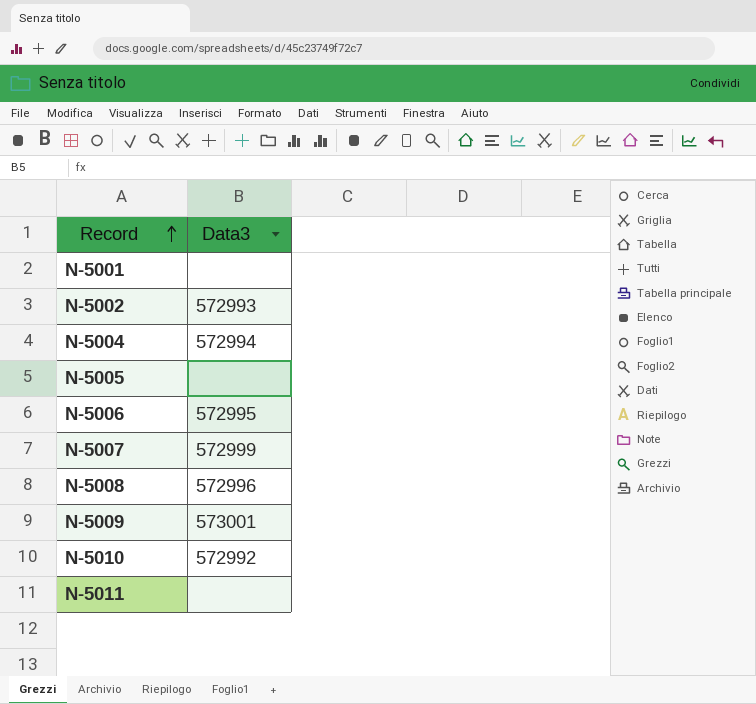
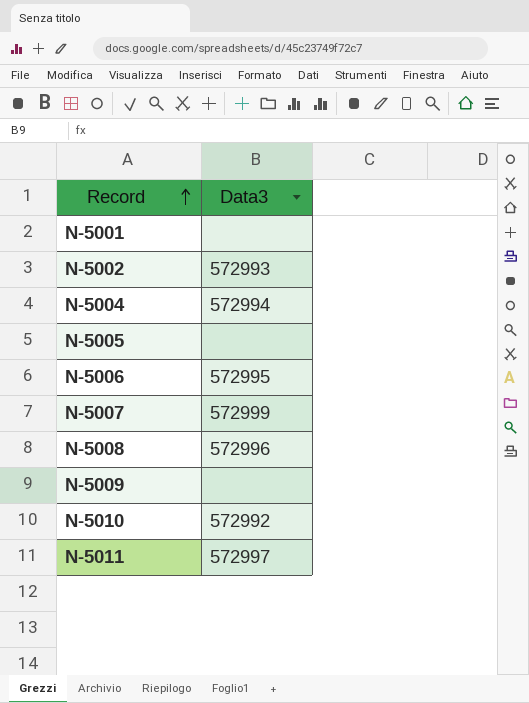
N-5009 | Data3: 573001 -> none
N-5011 | Data3: none -> 572997

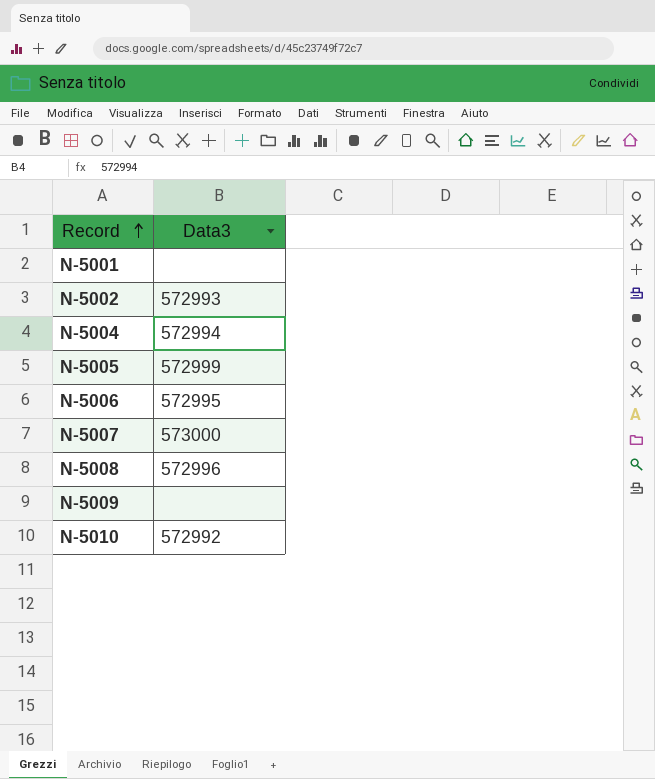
row N-5011: 572997 -> none
N-5005 | Data3: none -> 572999
N-5007 | Data3: 572999 -> 573000

